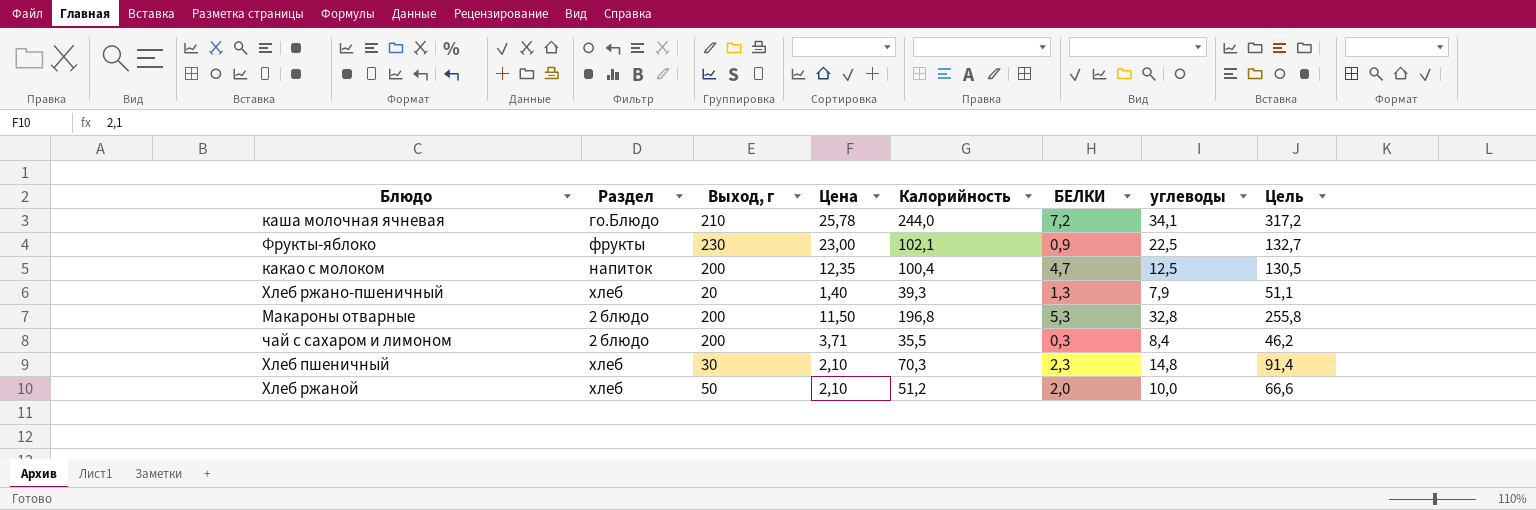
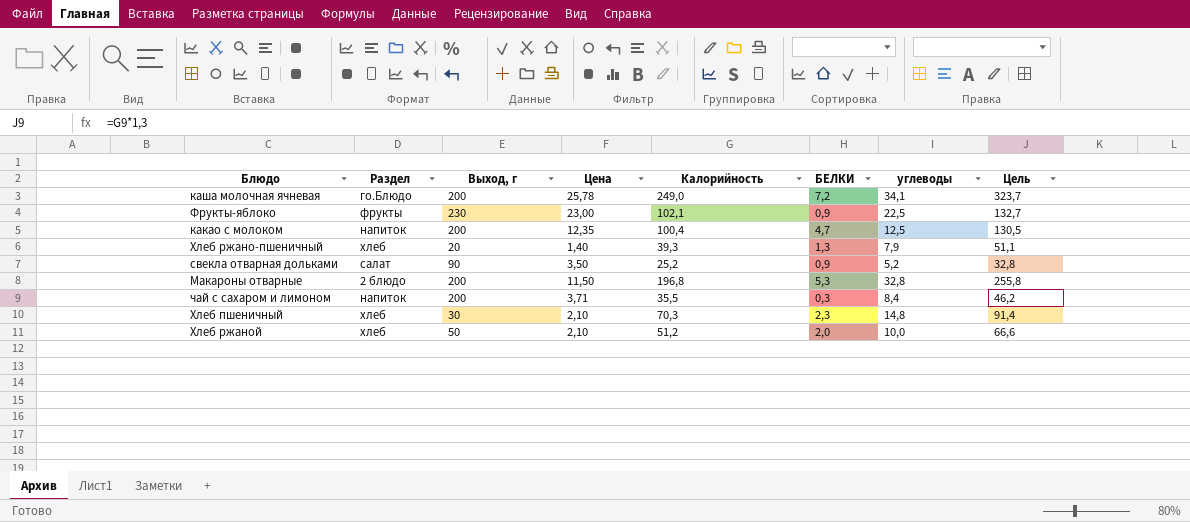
каша молочная ячневая | Выход, г: 210 -> 200
каша молочная ячневая | Калорийность: 244,0 -> 249,0
каша молочная ячневая | Цель: 317,2 -> 323,7
row свекла отварная дольками: none -> салат | 90 | 3,50 | 25,2 | 0,9 | 5,2 | 32,8
чай с сахаром и лимоном | Раздел: 2 блюдо -> напиток

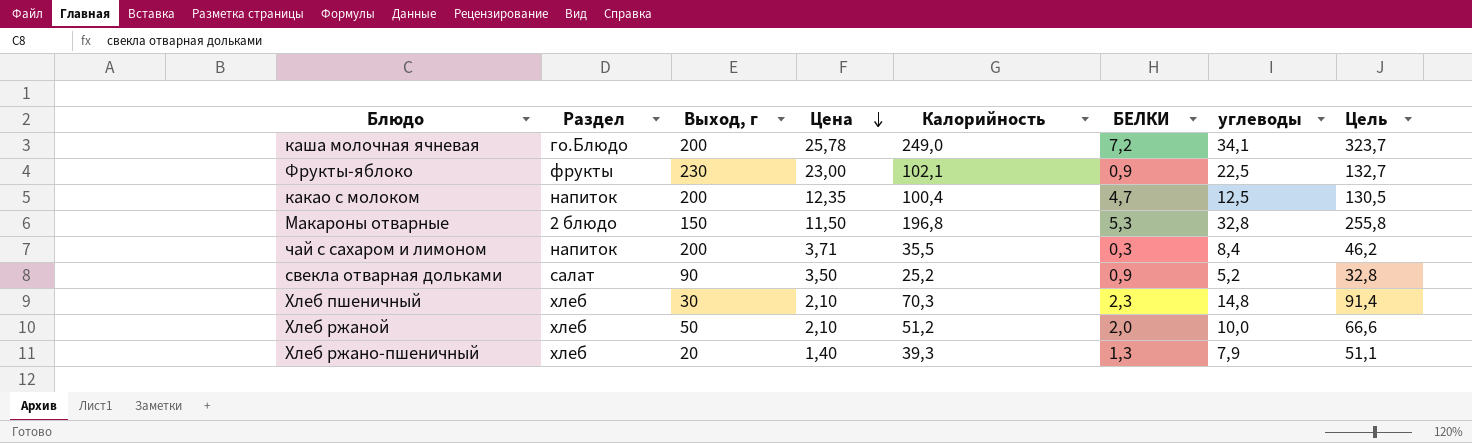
row order: none -> Цена descending
Макароны отварные | Выход, г: 200 -> 150

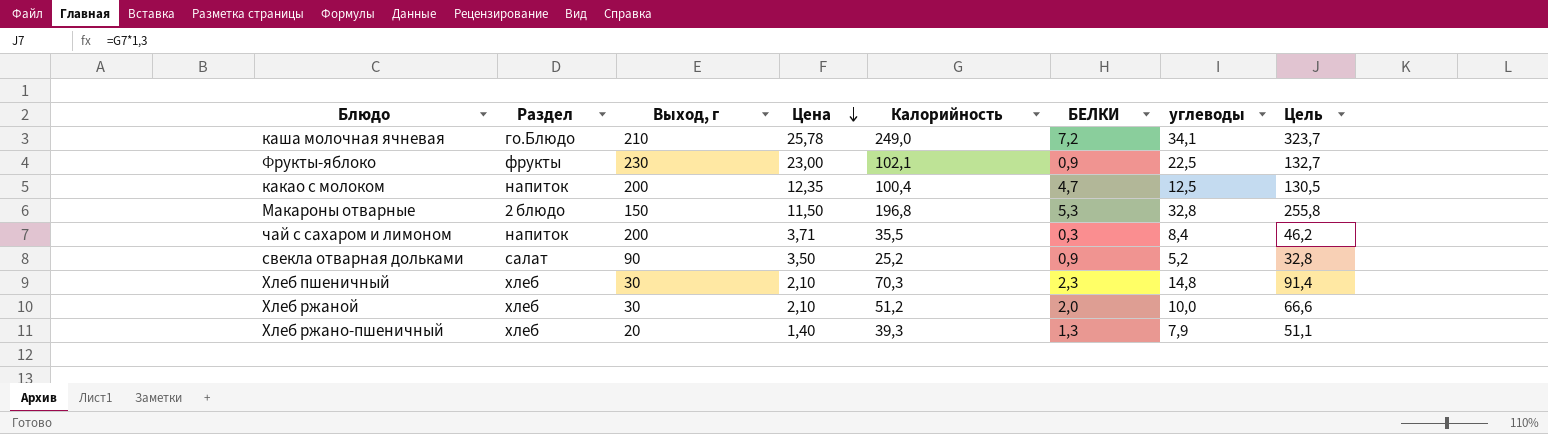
каша молочная ячневая | Выход, г: 200 -> 210
Хлеб ржаной | Выход, г: 50 -> 30

